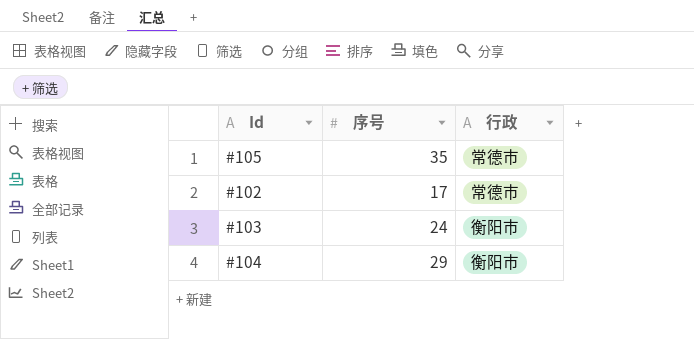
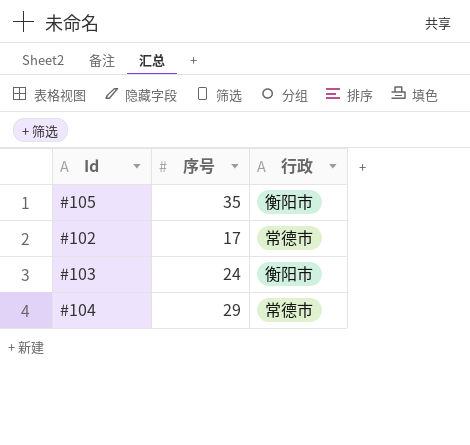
#105 | 行政: 常德市 -> 衡阳市
#104 | 行政: 衡阳市 -> 常德市

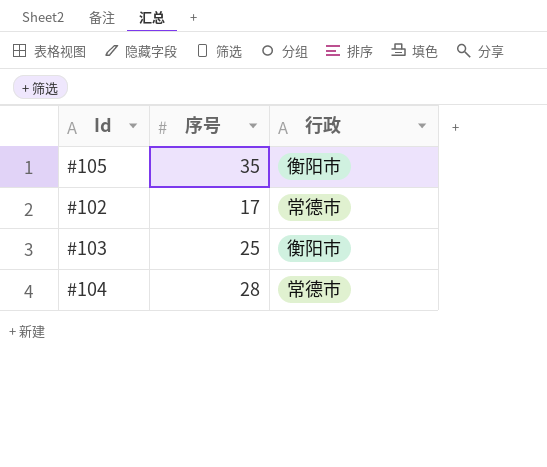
#103 | 序号: 24 -> 25
#104 | 序号: 29 -> 28

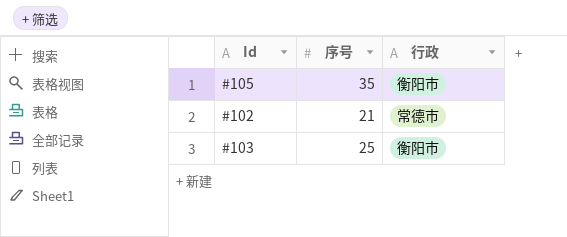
row #104: 28 | 常德市 -> none
#102 | 序号: 17 -> 21

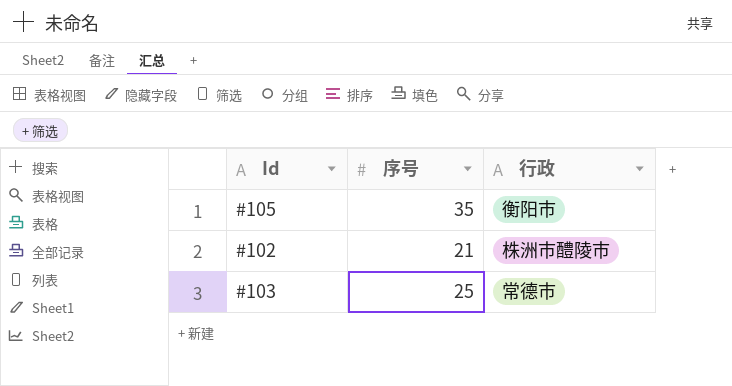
#102 | 行政: 常德市 -> 株洲市醴陵市
#103 | 行政: 衡阳市 -> 常德市

